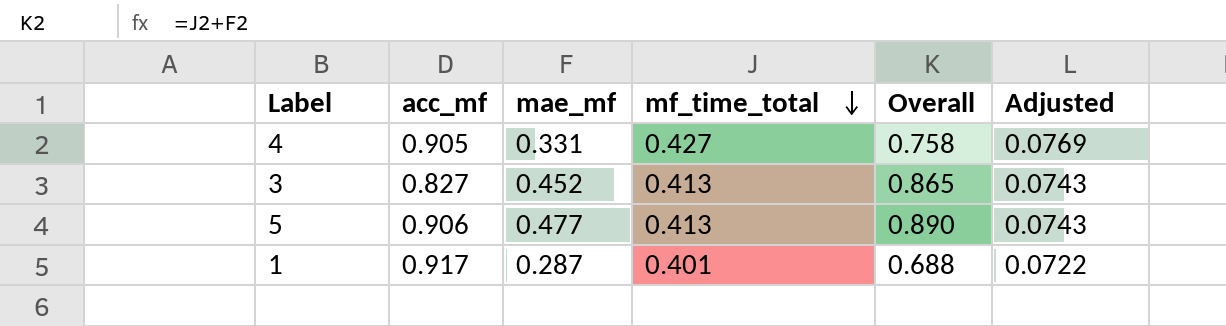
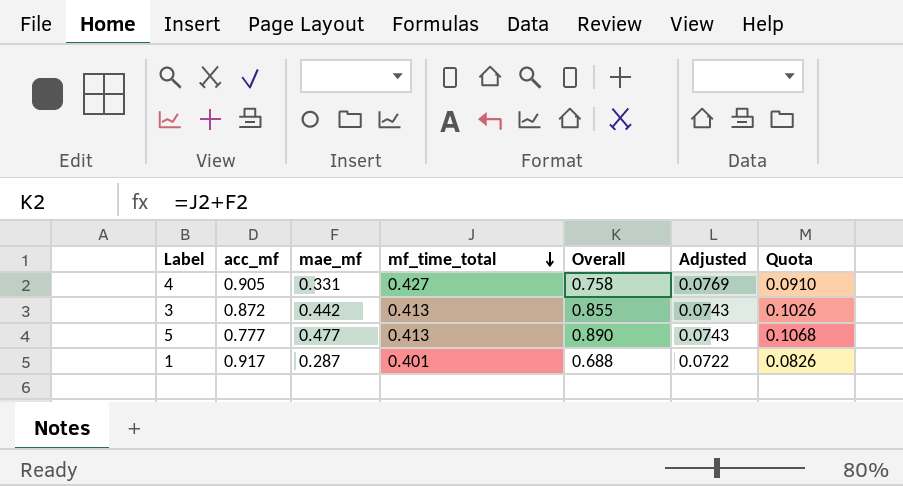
column Quota | formula: none -> [Overall] * 0.12
3 | acc_mf: 0.827 -> 0.872
3 | mae_mf: 0.452 -> 0.442
3 | Overall: 0.865 -> 0.855
5 | acc_mf: 0.906 -> 0.777

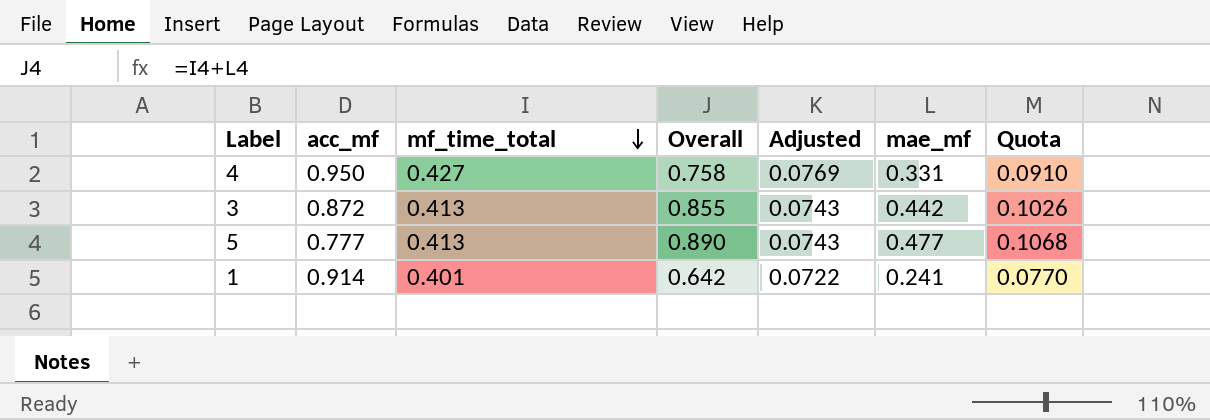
column mae_mf | position: 3 -> 6
4 | acc_mf: 0.905 -> 0.950
1 | acc_mf: 0.917 -> 0.914
1 | Overall: 0.688 -> 0.642
1 | mae_mf: 0.287 -> 0.241
1 | Quota: 0.0826 -> 0.0770

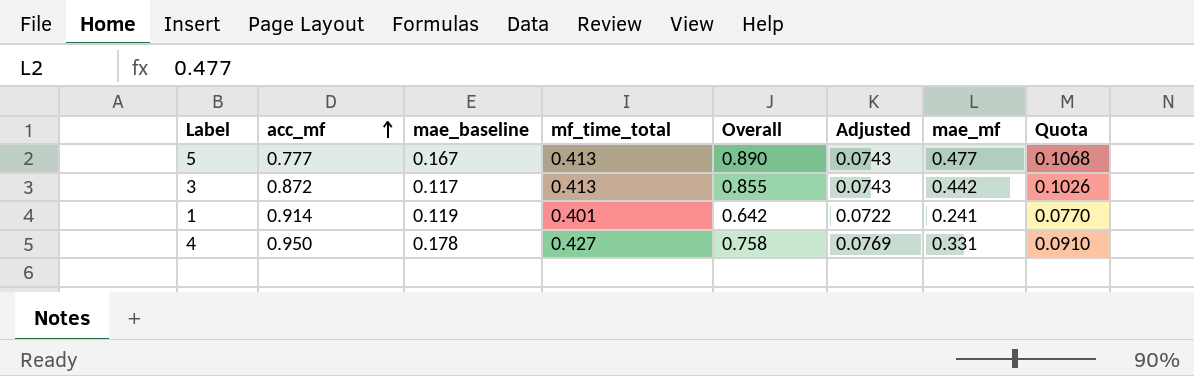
row order: mf_time_total descending -> acc_mf ascending
column mae_baseline | position: none -> 3

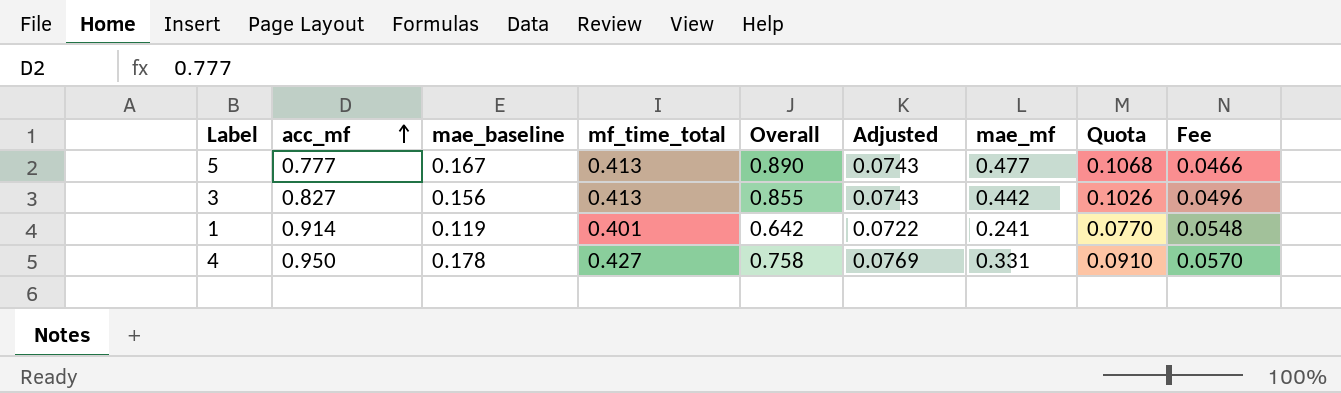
column Fee | formula: none -> [acc_mf] * 0.06
3 | acc_mf: 0.872 -> 0.827
3 | mae_baseline: 0.117 -> 0.156

